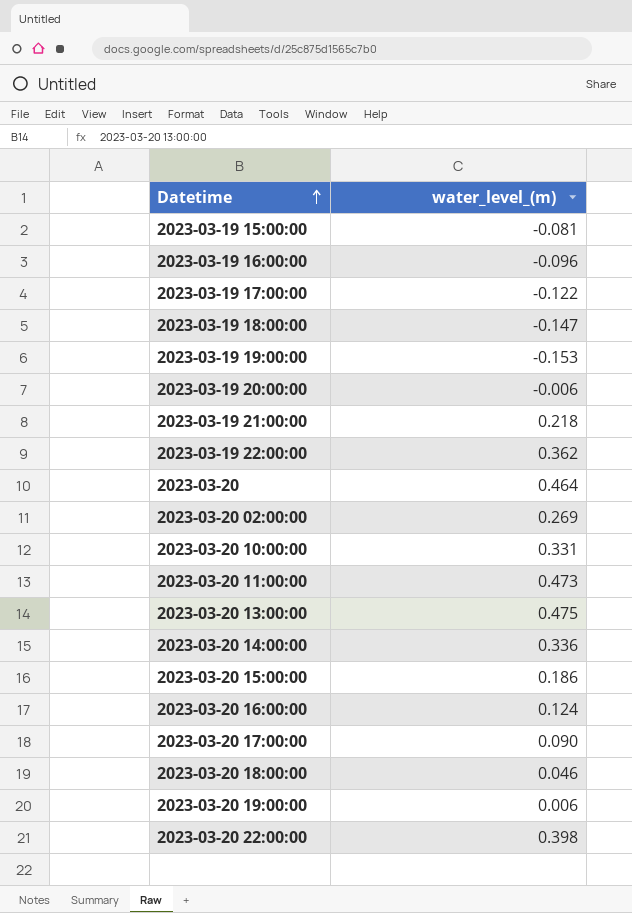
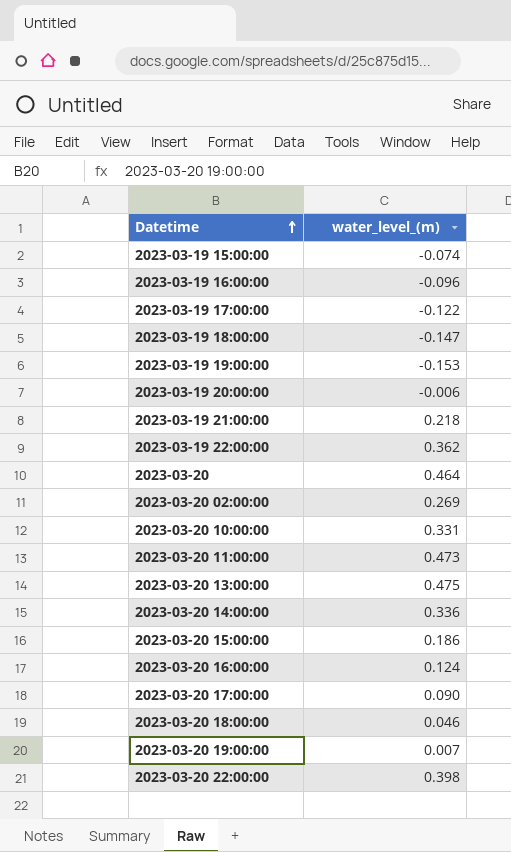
2023-03-19 15:00:00 | water_level_(m): -0.081 -> -0.074
2023-03-20 19:00:00 | water_level_(m): 0.006 -> 0.007

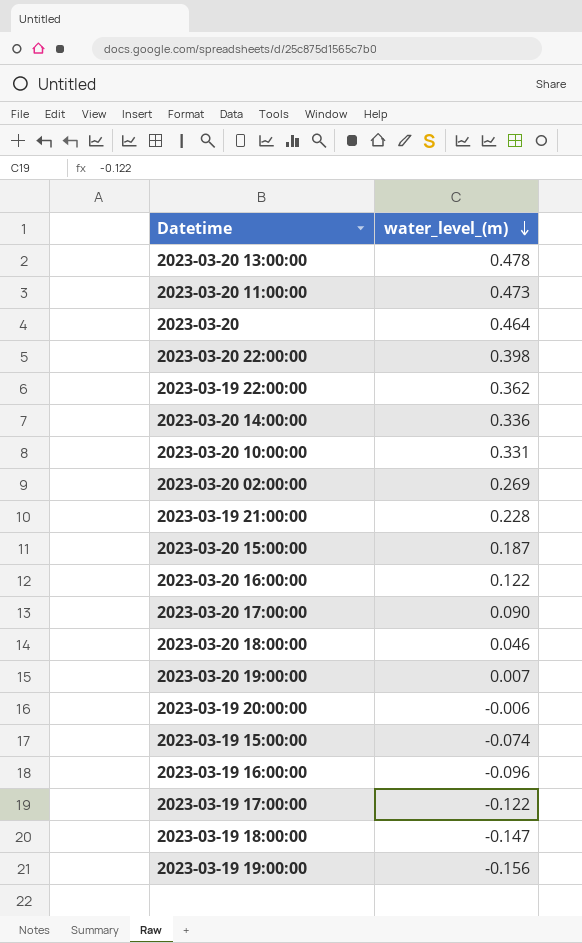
row order: Datetime ascending -> water_level_(m) descending
2023-03-20 13:00:00 | water_level_(m): 0.475 -> 0.478
2023-03-19 21:00:00 | water_level_(m): 0.218 -> 0.228
2023-03-20 15:00:00 | water_level_(m): 0.186 -> 0.187
2023-03-20 16:00:00 | water_level_(m): 0.124 -> 0.122
2023-03-19 19:00:00 | water_level_(m): -0.153 -> -0.156

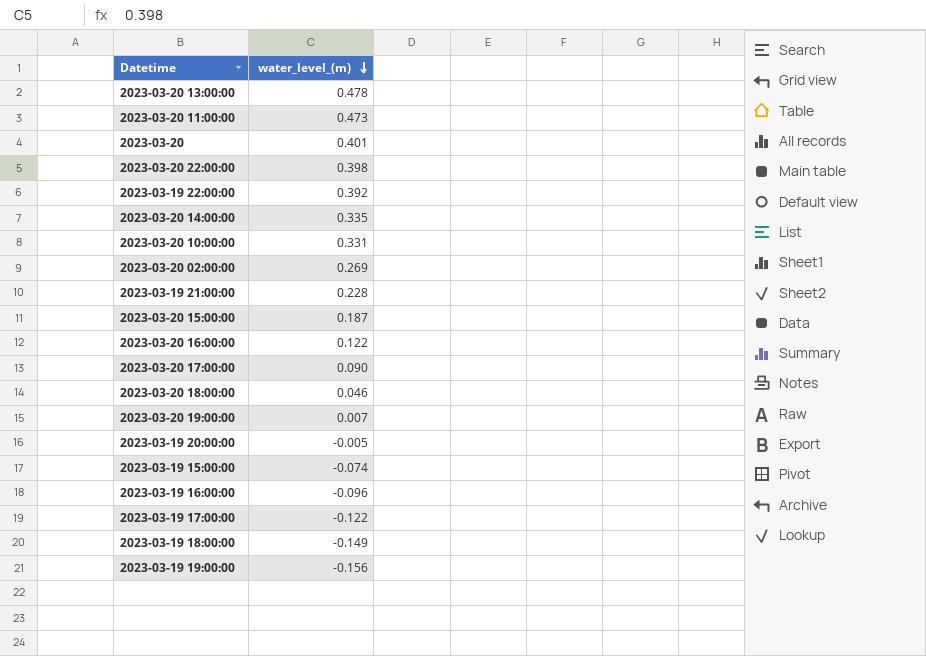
2023-03-20 | water_level_(m): 0.464 -> 0.401
2023-03-19 22:00:00 | water_level_(m): 0.362 -> 0.392
2023-03-20 14:00:00 | water_level_(m): 0.336 -> 0.335
2023-03-19 20:00:00 | water_level_(m): -0.006 -> -0.005
2023-03-19 18:00:00 | water_level_(m): -0.147 -> -0.149

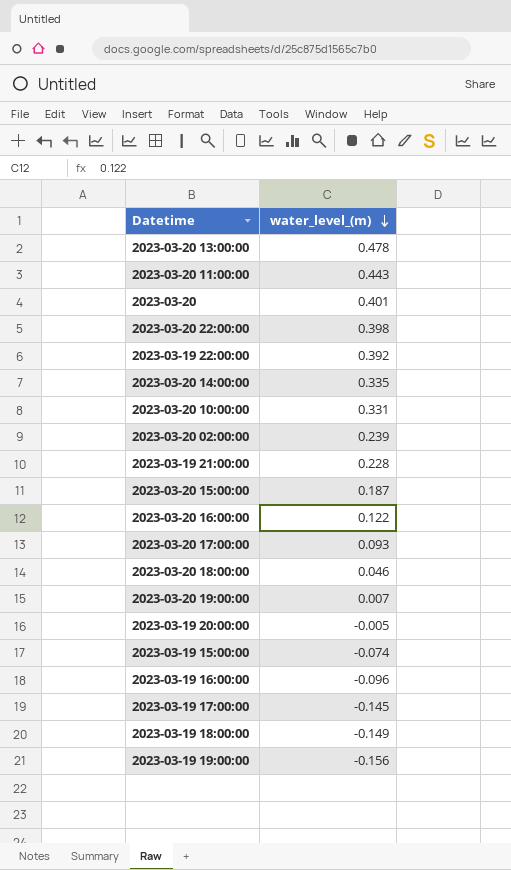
2023-03-20 11:00:00 | water_level_(m): 0.473 -> 0.443
2023-03-20 02:00:00 | water_level_(m): 0.269 -> 0.239
2023-03-20 17:00:00 | water_level_(m): 0.090 -> 0.093
2023-03-19 17:00:00 | water_level_(m): -0.122 -> -0.145

